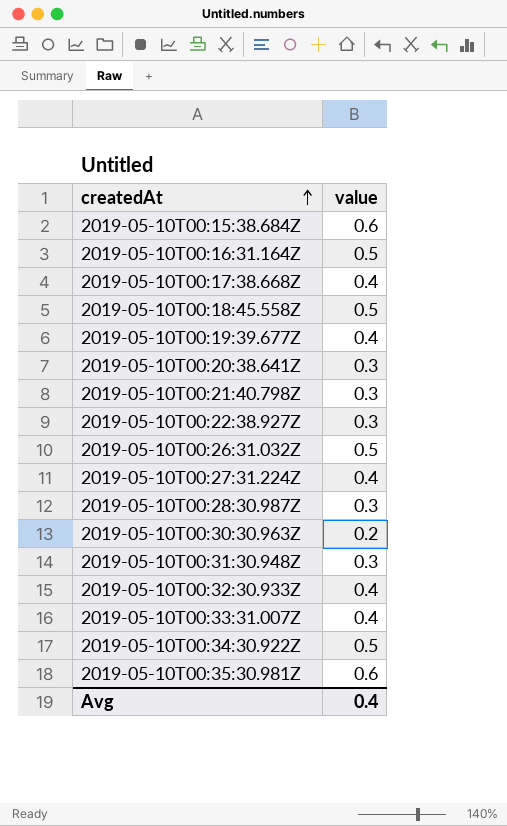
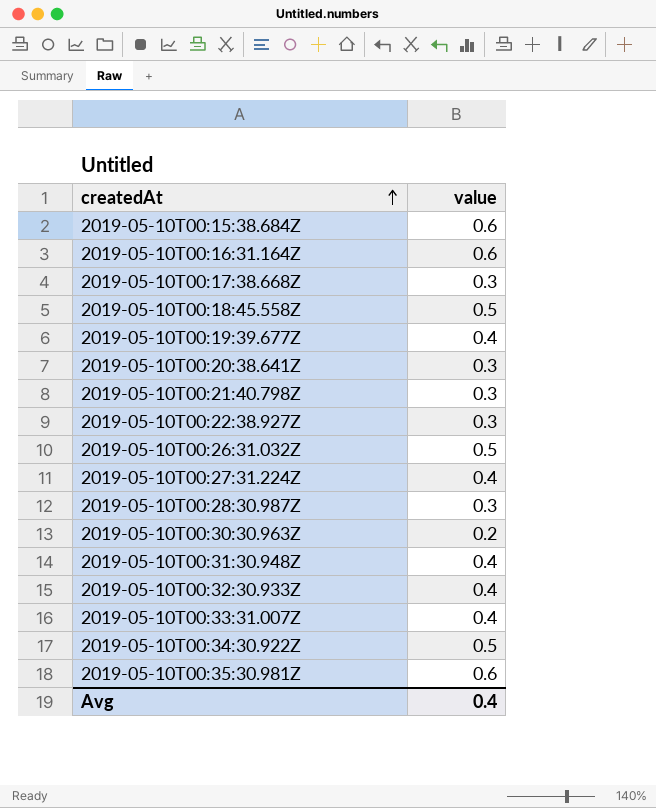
2019-05-10T00:16:31.164Z | value: 0.5 -> 0.6
2019-05-10T00:17:38.668Z | value: 0.4 -> 0.3
2019-05-10T00:31:30.948Z | value: 0.3 -> 0.4

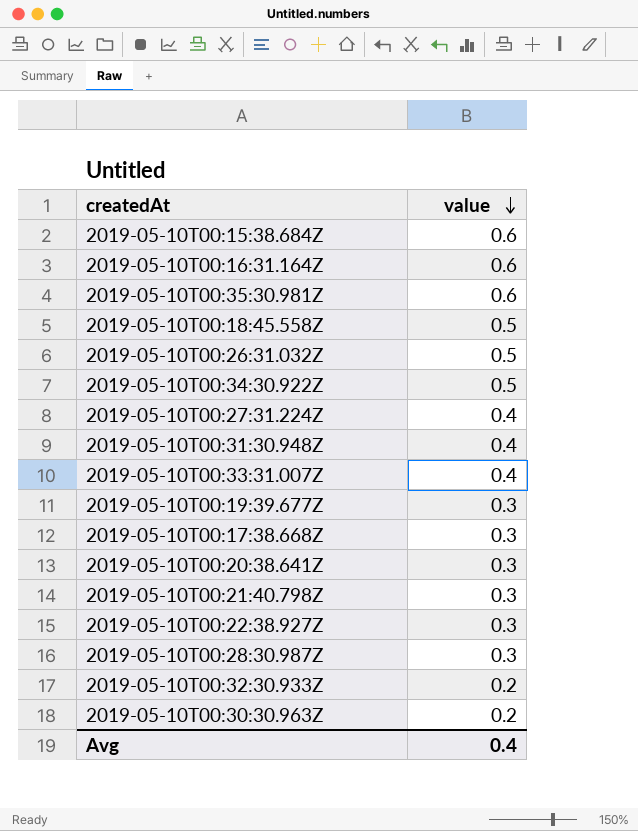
row order: createdAt ascending -> value descending
2019-05-10T00:19:39.677Z | value: 0.4 -> 0.3
2019-05-10T00:32:30.933Z | value: 0.4 -> 0.2

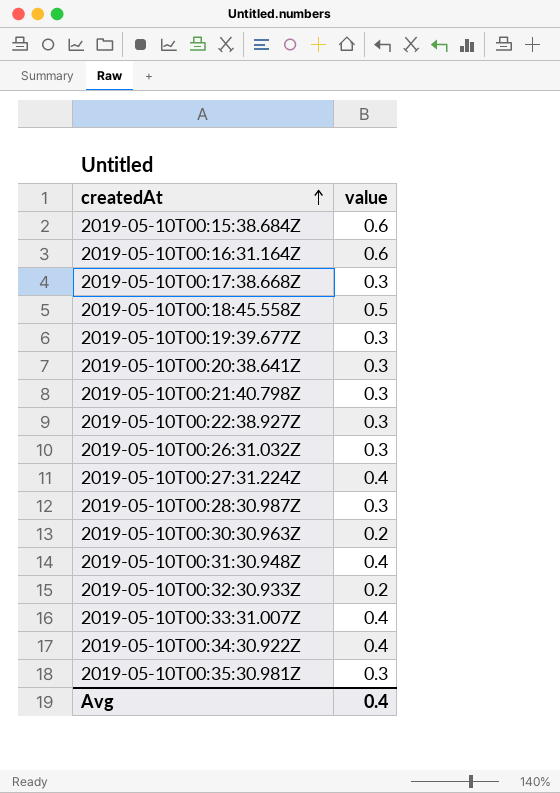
row order: value descending -> createdAt ascending
2019-05-10T00:26:31.032Z | value: 0.5 -> 0.3
2019-05-10T00:34:30.922Z | value: 0.5 -> 0.4
2019-05-10T00:35:30.981Z | value: 0.6 -> 0.3

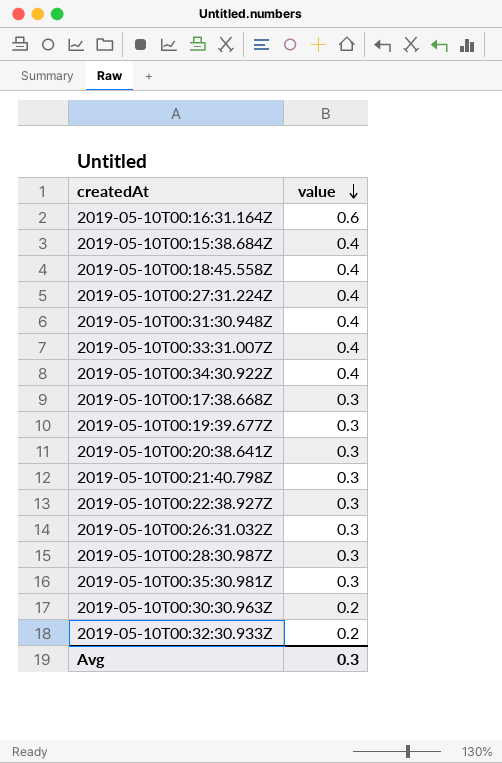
row order: createdAt ascending -> value descending
2019-05-10T00:15:38.684Z | value: 0.6 -> 0.4
2019-05-10T00:18:45.558Z | value: 0.5 -> 0.4
Avg | value: 0.4 -> 0.3

